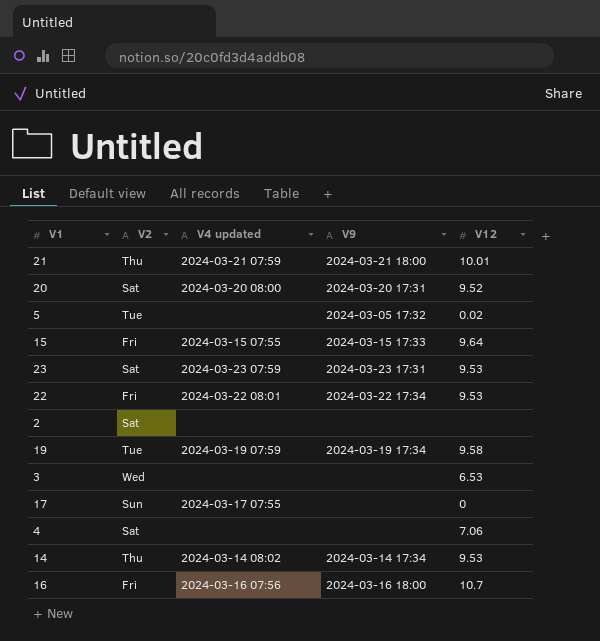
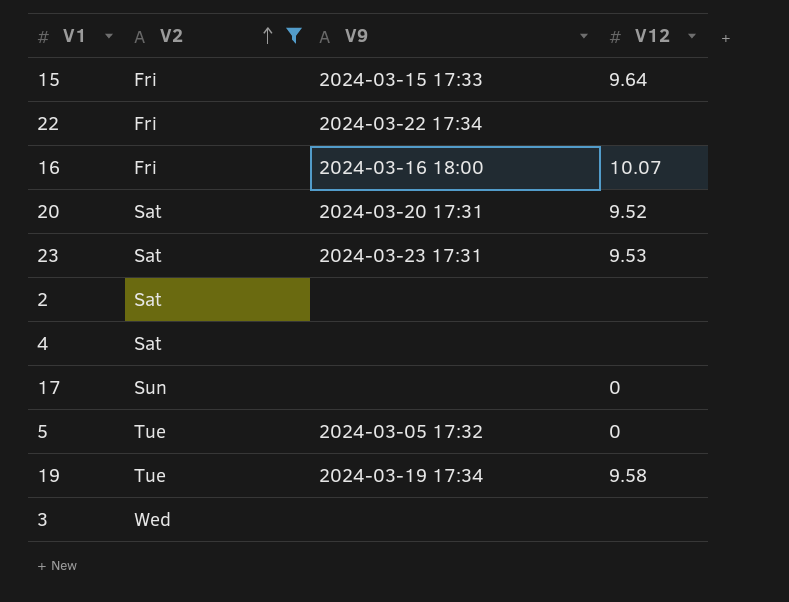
filter: none -> V2 != Thu
row order: none -> V2 ascending
column V4 updated | position: 3 -> none
22 | V12: 9.53 -> none
16 | V12: 10.7 -> 10.07
4 | V12: 7.06 -> none
5 | V12: 0.02 -> 0
3 | V12: 6.53 -> none

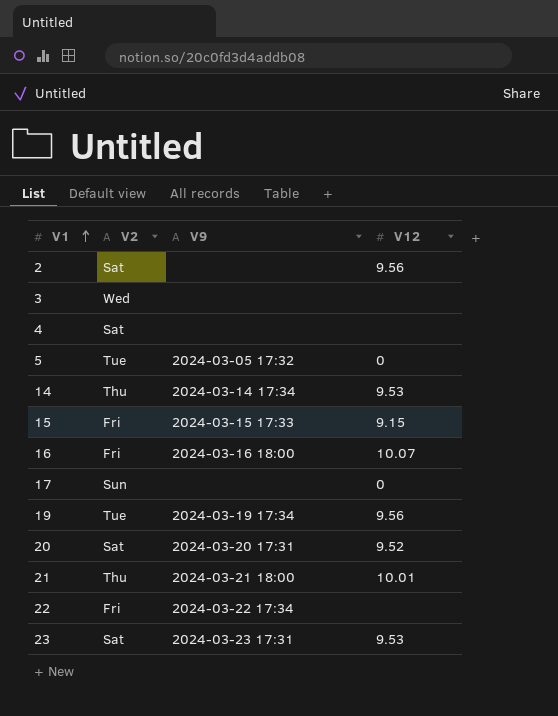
filter: V2 != Thu -> none
row order: V2 ascending -> V1 ascending
2 | V12: none -> 9.56
15 | V12: 9.64 -> 9.15
19 | V12: 9.58 -> 9.56

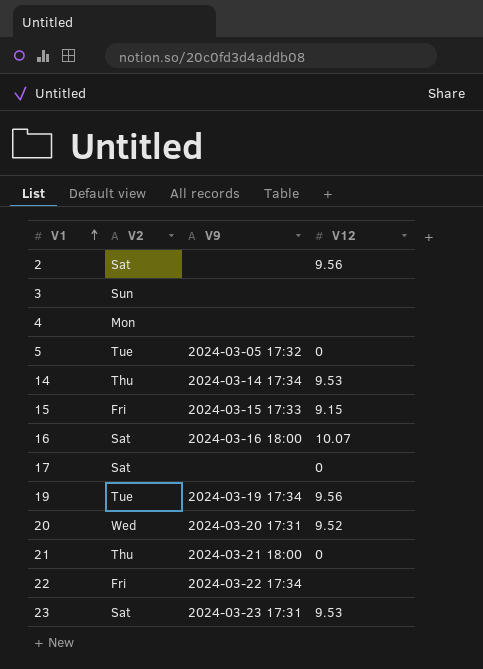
3 | V2: Wed -> Sun
4 | V2: Sat -> Mon
16 | V2: Fri -> Sat
17 | V2: Sun -> Sat
20 | V2: Sat -> Wed
21 | V12: 10.01 -> 0

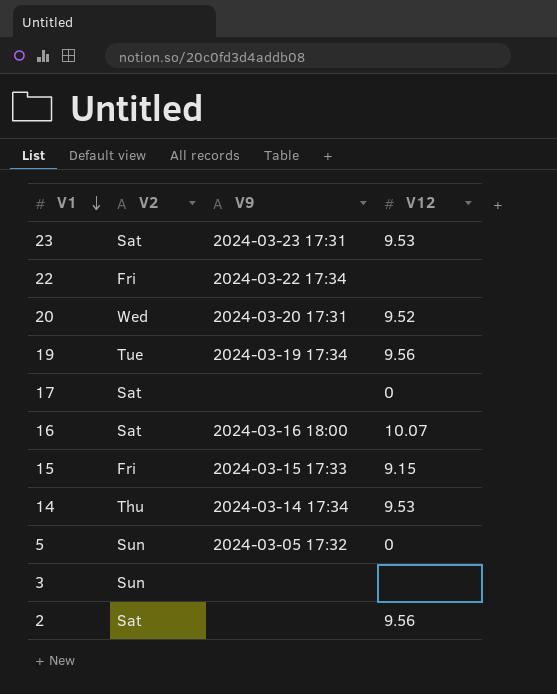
row order: V1 ascending -> V1 descending
row 4: Mon | none | none -> none
row 21: Thu | 2024-03-21 18:00 | 0 -> none
5 | V2: Tue -> Sun

